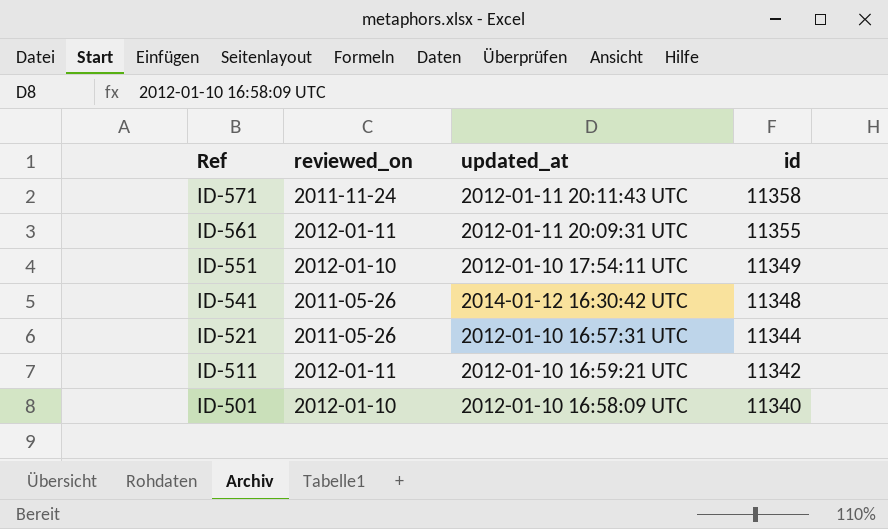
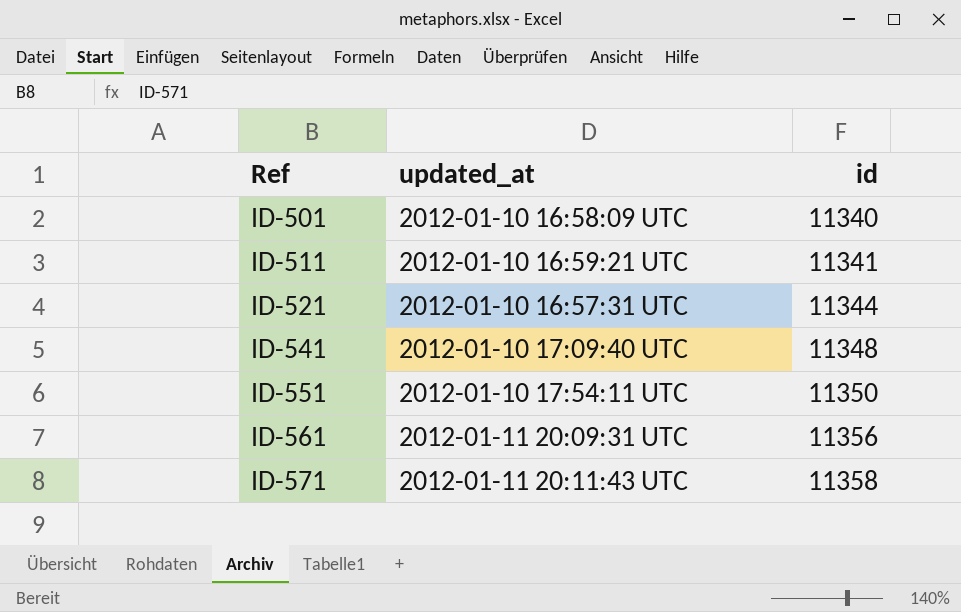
row order: Ref descending -> Ref ascending
column reviewed_on | position: 2 -> none
ID-511 | id: 11342 -> 11341
ID-541 | updated_at: 2014-01-12 16:30:42 UTC -> 2012-01-10 17:09:40 UTC
ID-551 | id: 11349 -> 11350
ID-561 | id: 11355 -> 11356

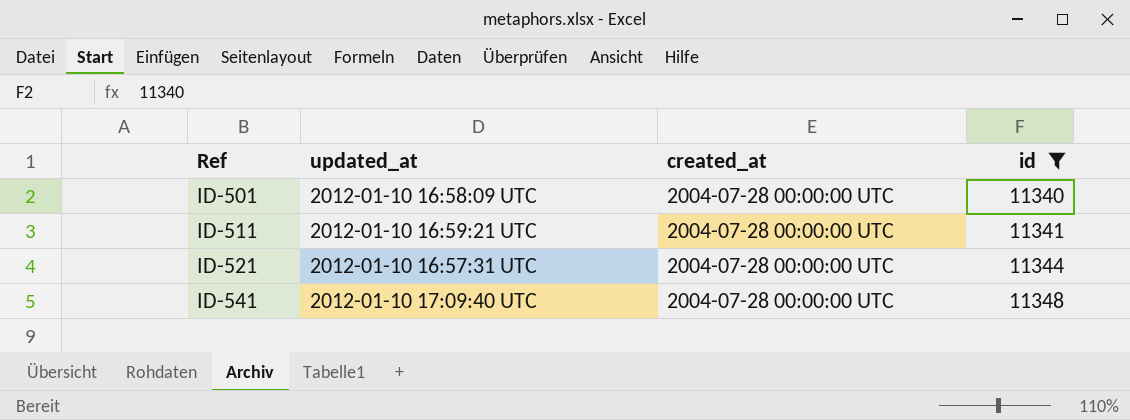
filter: none -> id <= 11348
column created_at | position: none -> 3

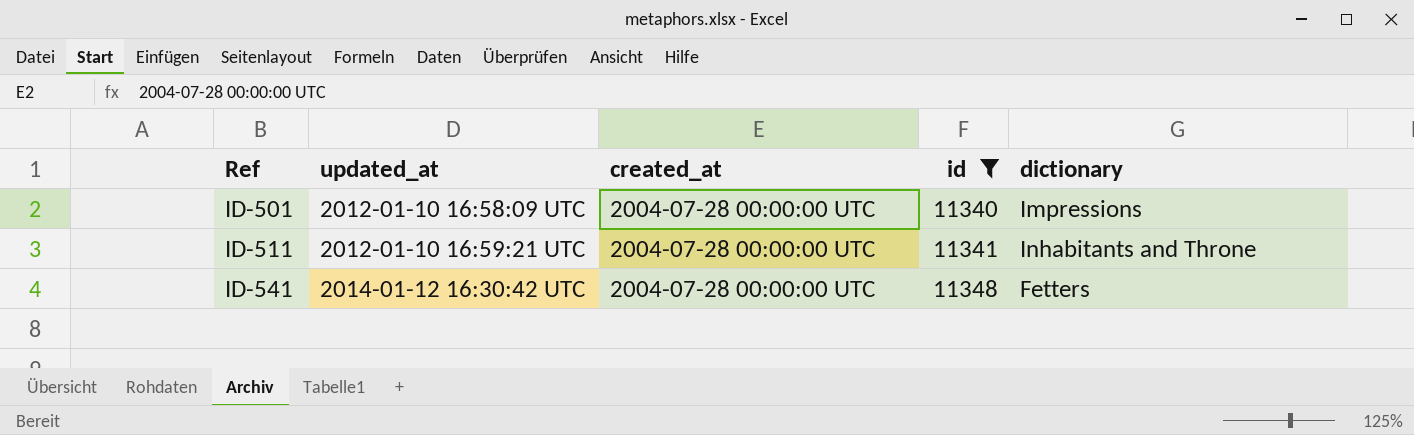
column dictionary | position: none -> 5
row ID-521: 2012-01-10 16:57:31 UTC | 2004-07-28 00:00:00 UTC | 11344 -> none
ID-541 | updated_at: 2012-01-10 17:09:40 UTC -> 2014-01-12 16:30:42 UTC

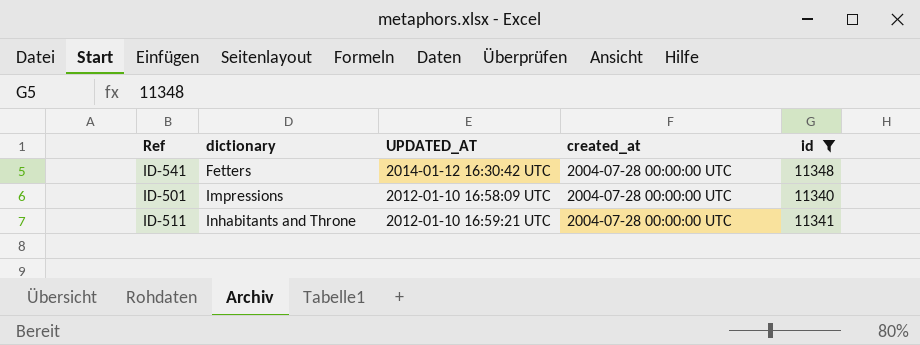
row order: Ref ascending -> dictionary ascending
column dictionary | position: 5 -> 2
column name: updated_at -> UPDATED_AT

